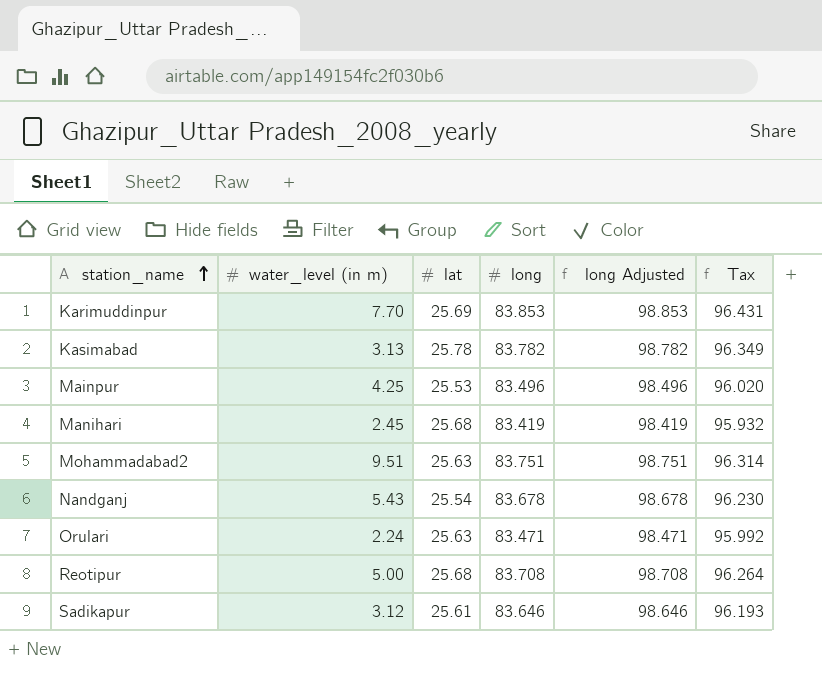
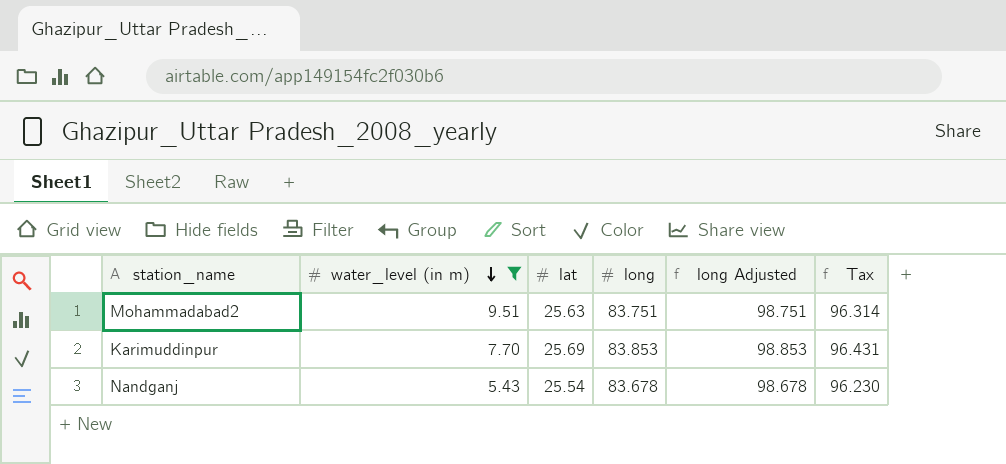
filter: none -> water_level (in m) >= 5.43
row order: station_name ascending -> water_level (in m) descending

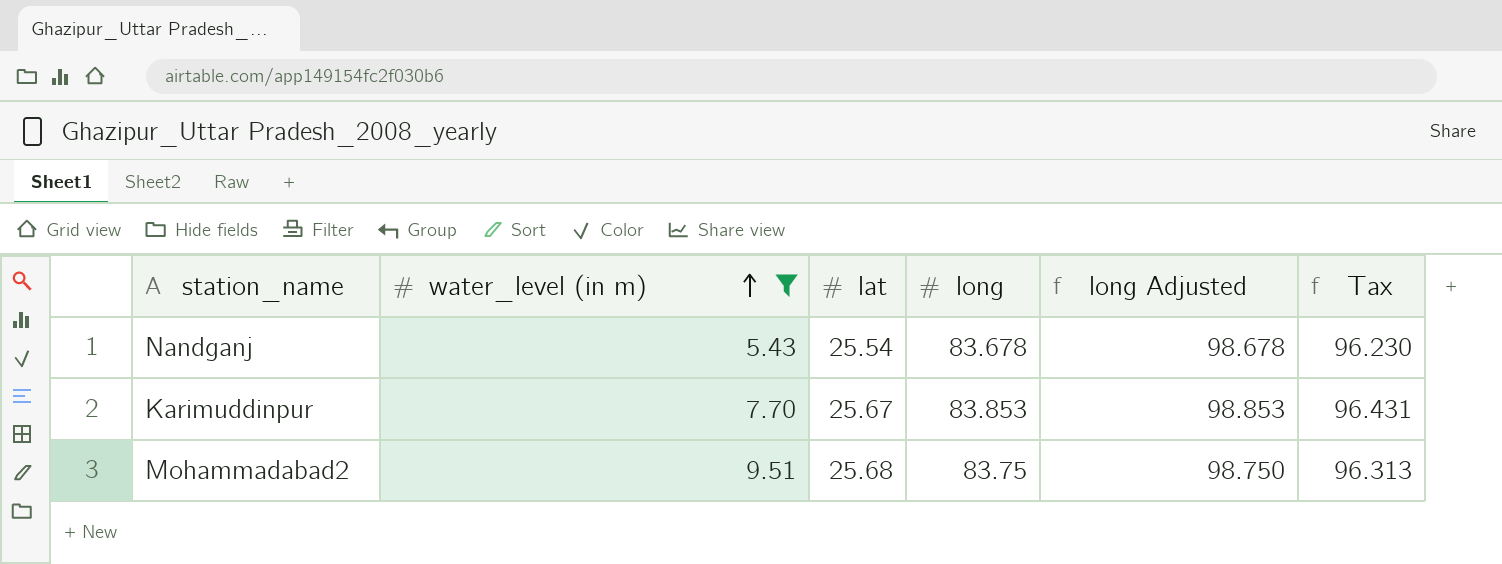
row order: water_level (in m) descending -> water_level (in m) ascending
Karimuddinpur | lat: 25.69 -> 25.67
Mohammadabad2 | lat: 25.63 -> 25.68
Mohammadabad2 | long: 83.751 -> 83.75
Mohammadabad2 | long Adjusted: 98.751 -> 98.750
Mohammadabad2 | Tax: 96.314 -> 96.313

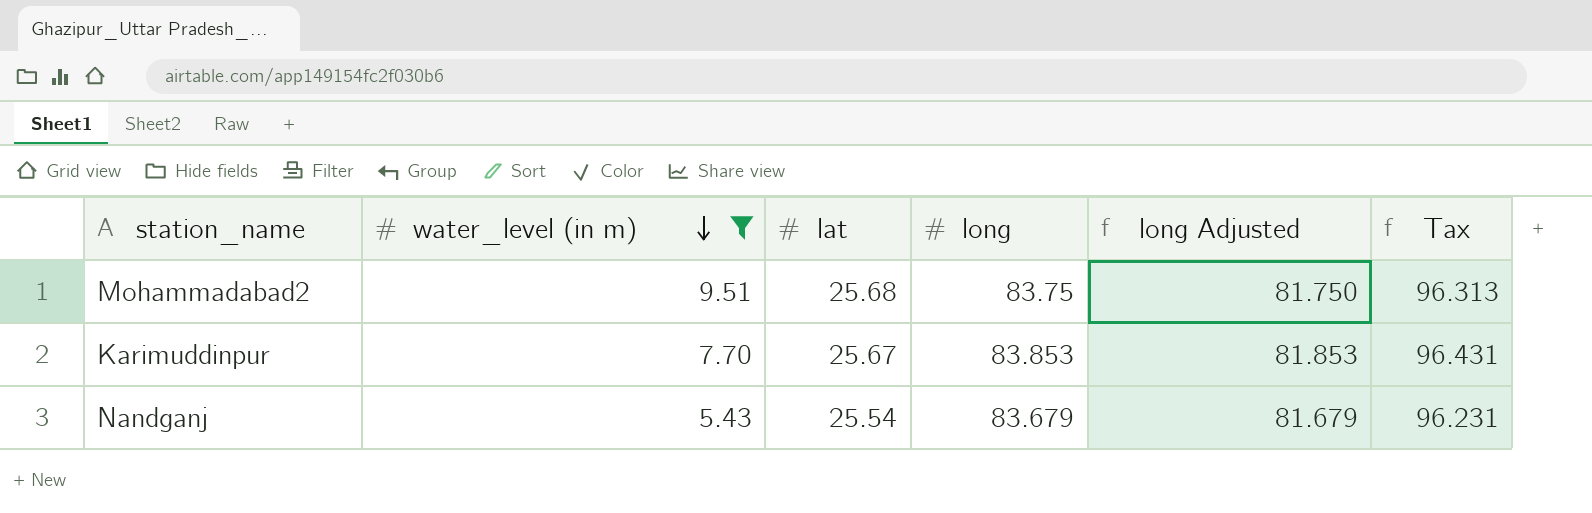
row order: water_level (in m) ascending -> water_level (in m) descending
column long Adjusted | formula: [long] + 15 -> [long] - 2
Nandganj | long: 83.678 -> 83.679
Nandganj | Tax: 96.230 -> 96.231

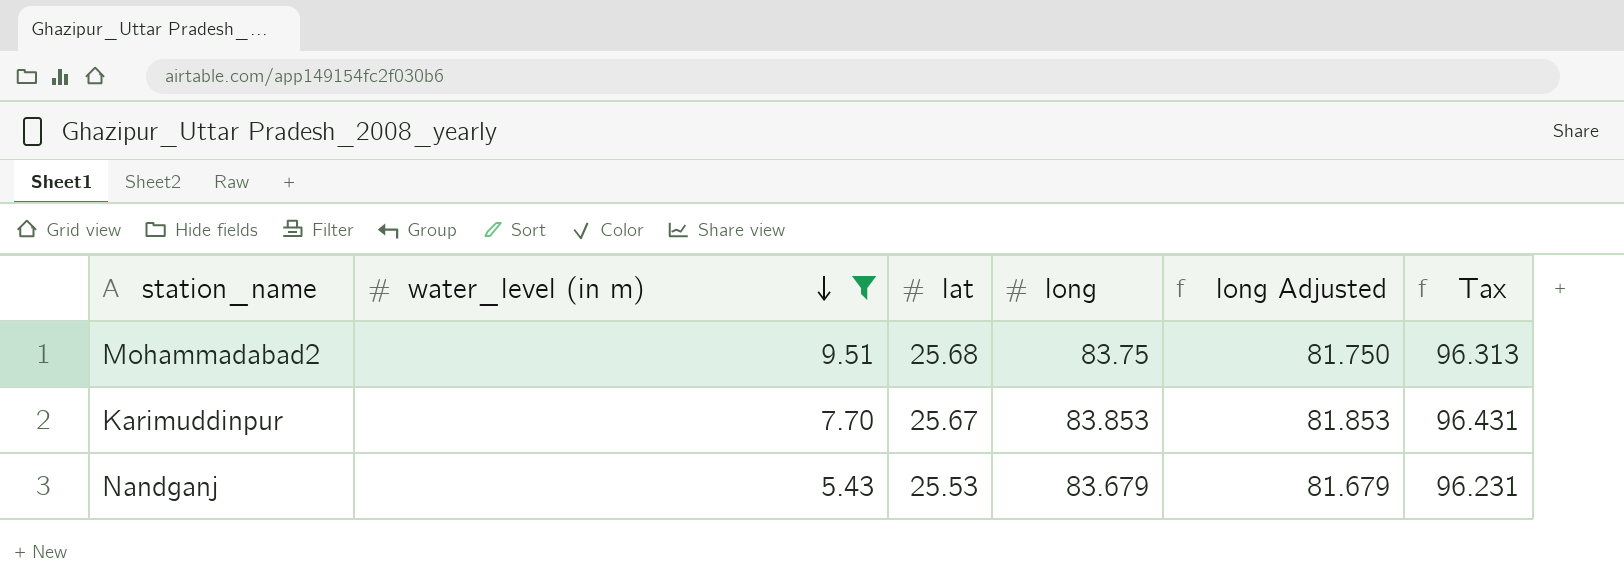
Nandganj | lat: 25.54 -> 25.53

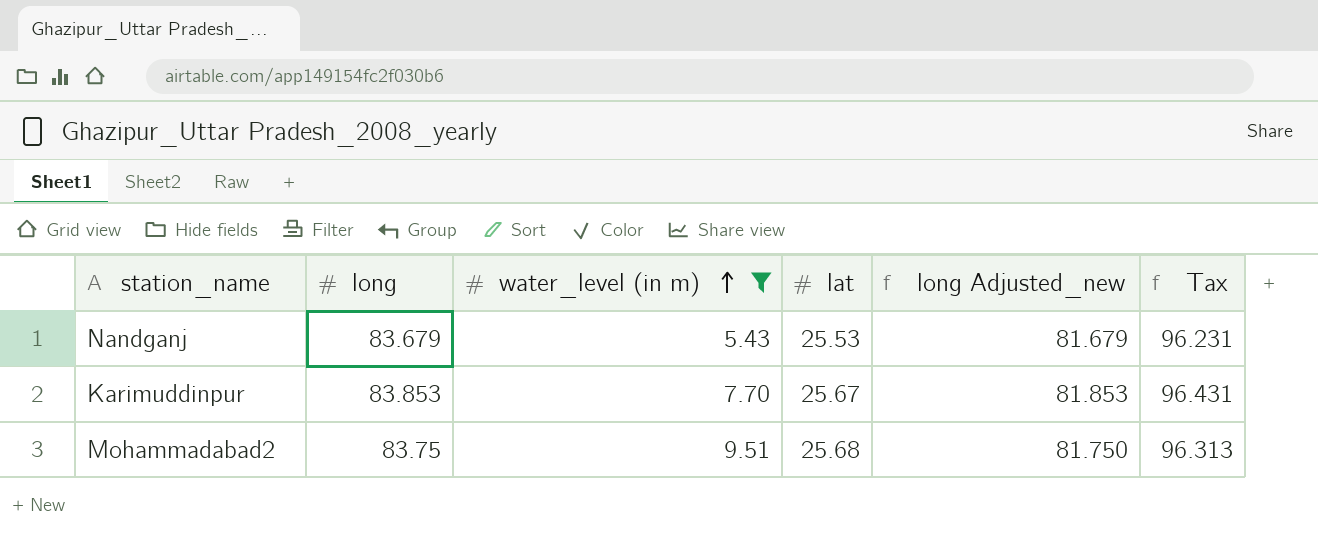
row order: water_level (in m) descending -> water_level (in m) ascending
column long | position: 4 -> 2
column name: long Adjusted -> long Adjusted_new

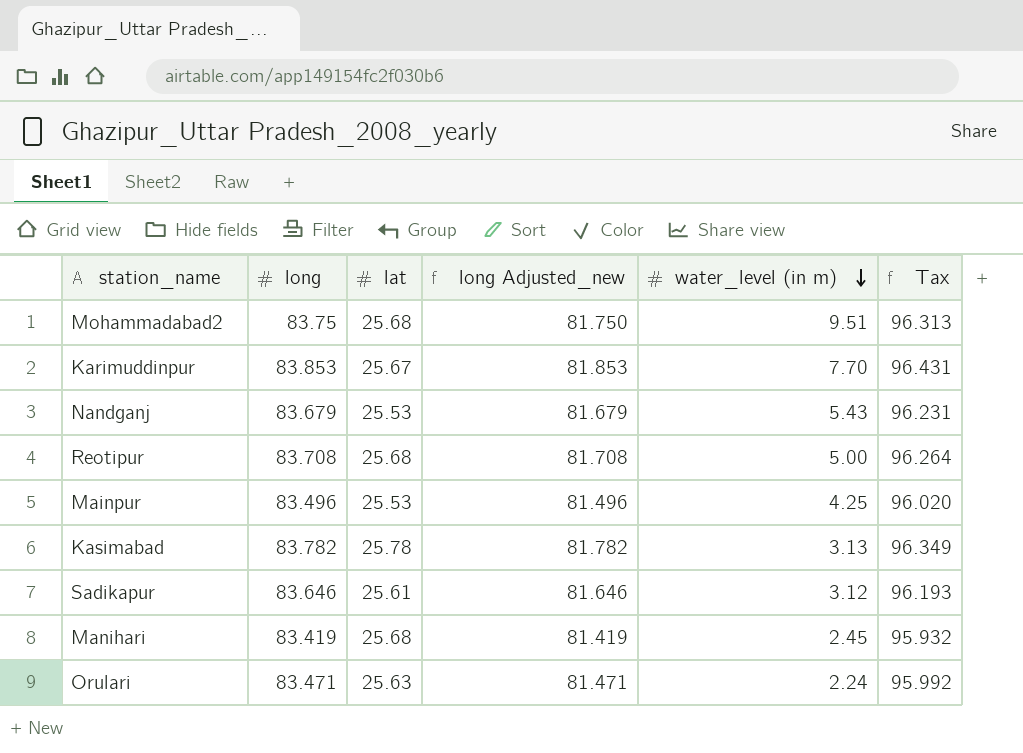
filter: water_level (in m) >= 5.43 -> none
row order: water_level (in m) ascending -> water_level (in m) descending
column water_level (in m) | position: 3 -> 5

